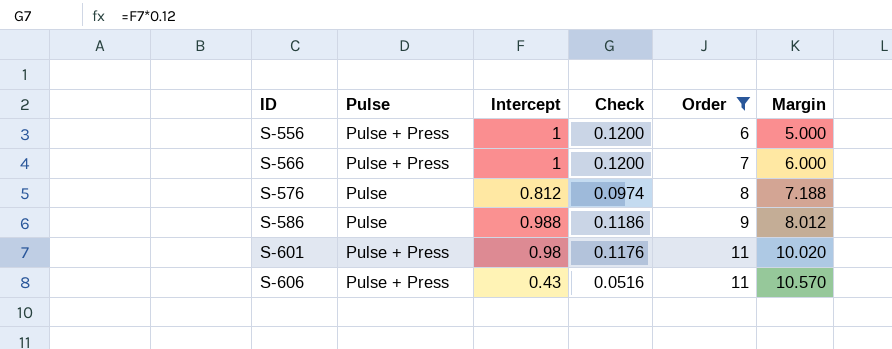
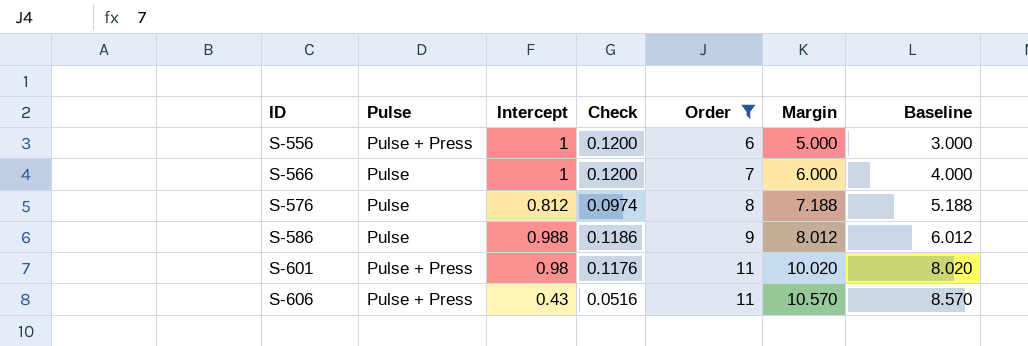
column Baseline | formula: none -> [Margin] - 2
S-566 | Pulse: Pulse + Press -> Pulse

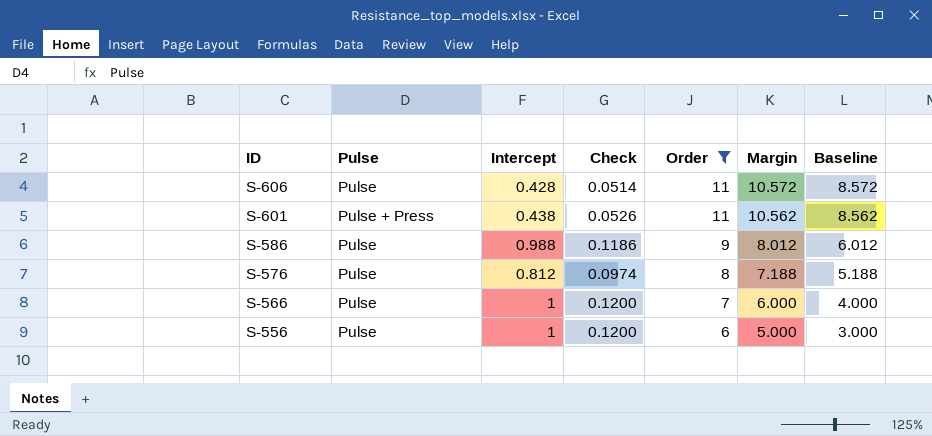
row order: ID ascending -> ID descending
S-606 | Pulse: Pulse + Press -> Pulse
S-606 | Intercept: 0.43 -> 0.428
S-606 | Check: 0.0516 -> 0.0514
S-606 | Margin: 10.570 -> 10.572
S-606 | Baseline: 8.570 -> 8.572
S-601 | Intercept: 0.98 -> 0.438
S-601 | Check: 0.1176 -> 0.0526
S-601 | Margin: 10.020 -> 10.562
S-601 | Baseline: 8.020 -> 8.562
S-556 | Pulse: Pulse + Press -> Pulse

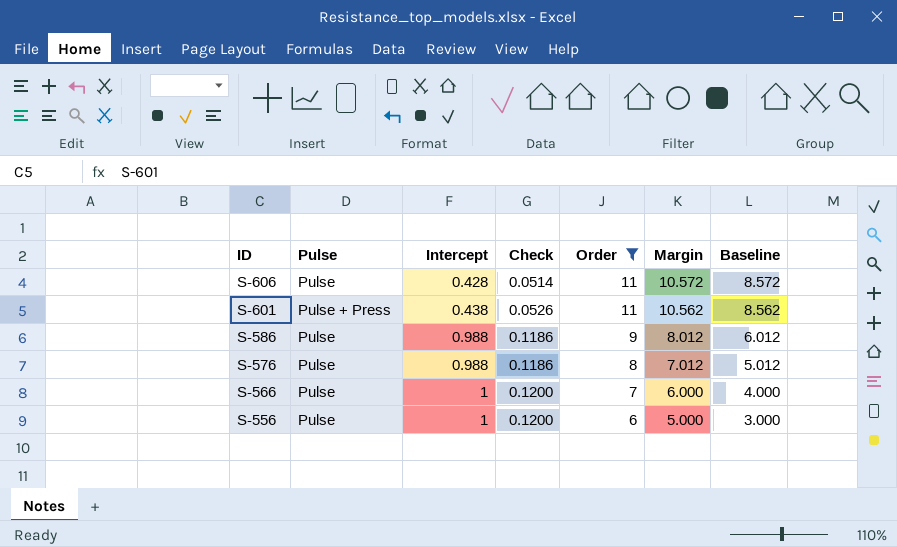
S-576 | Intercept: 0.812 -> 0.988
S-576 | Check: 0.0974 -> 0.1186
S-576 | Margin: 7.188 -> 7.012
S-576 | Baseline: 5.188 -> 5.012

